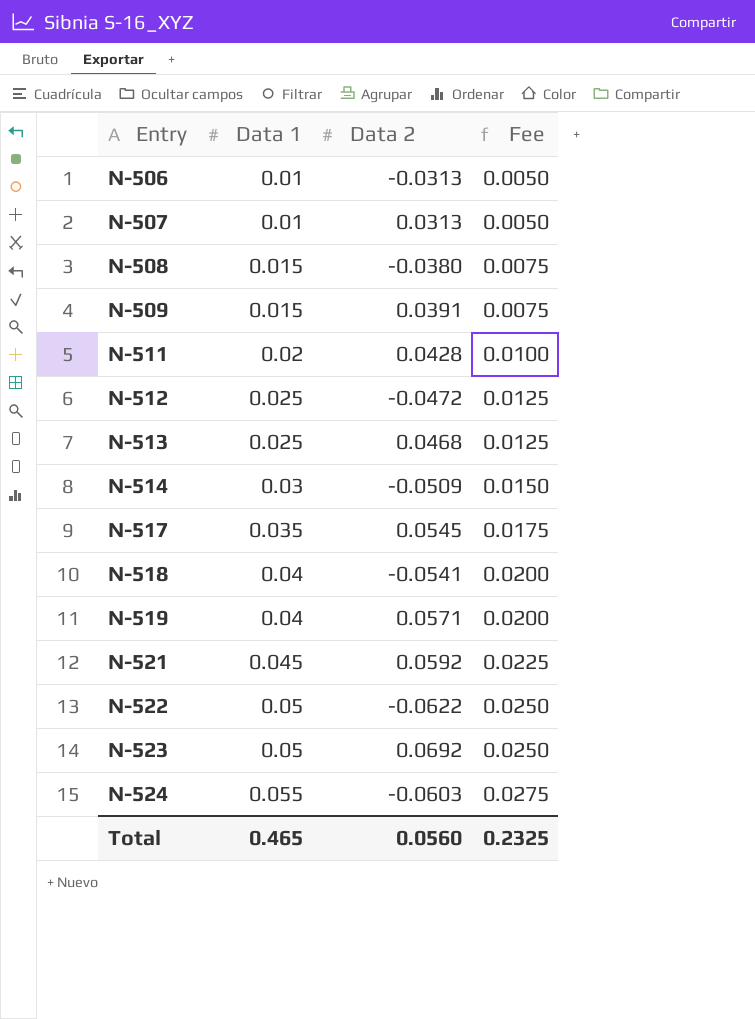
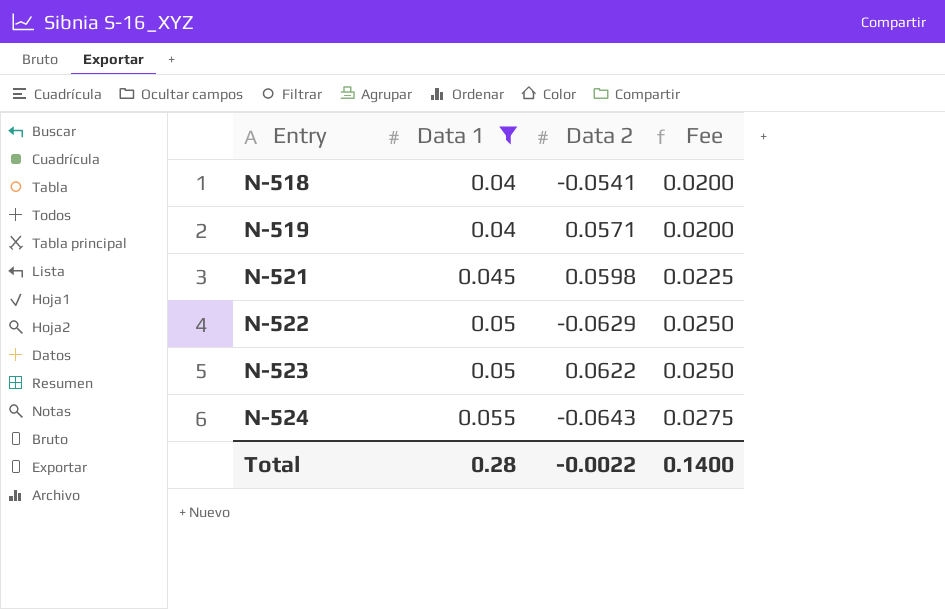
filter: none -> Data 1 >= 0.04
N-521 | Data 2: 0.0592 -> 0.0598
N-522 | Data 2: -0.0622 -> -0.0629
N-523 | Data 2: 0.0692 -> 0.0622
N-524 | Data 2: -0.0603 -> -0.0643
Total | Data 1: 0.465 -> 0.28
Total | Data 2: 0.0560 -> -0.0022
Total | Fee: 0.2325 -> 0.1400

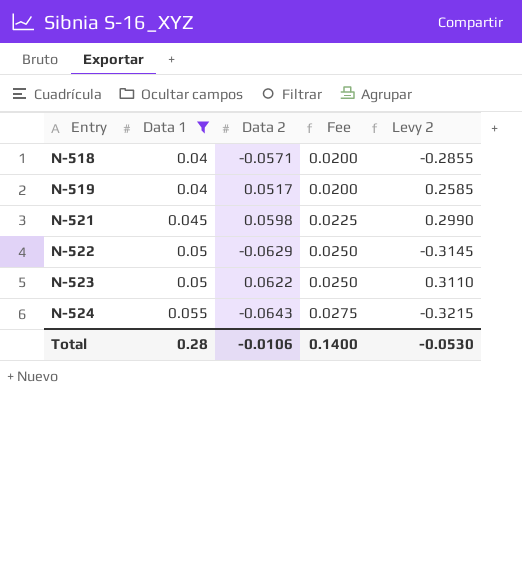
column Levy 2 | formula: none -> [Data 2] * 5
N-518 | Data 2: -0.0541 -> -0.0571
N-519 | Data 2: 0.0571 -> 0.0517
Total | Data 2: -0.0022 -> -0.0106

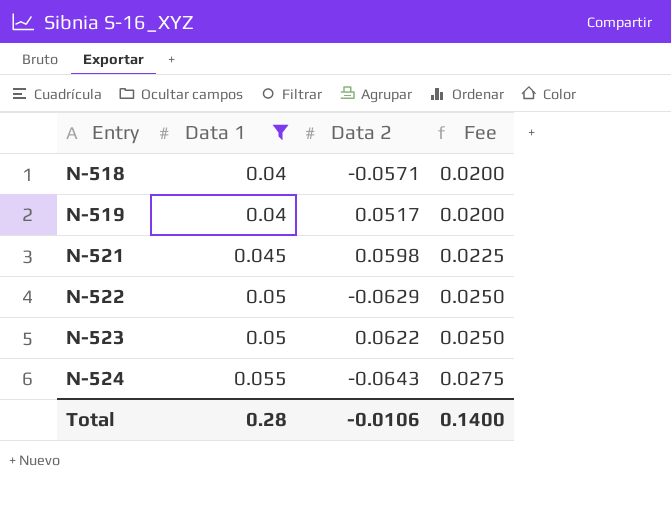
column Levy 2 | formula: [Data 2] * 5 -> none

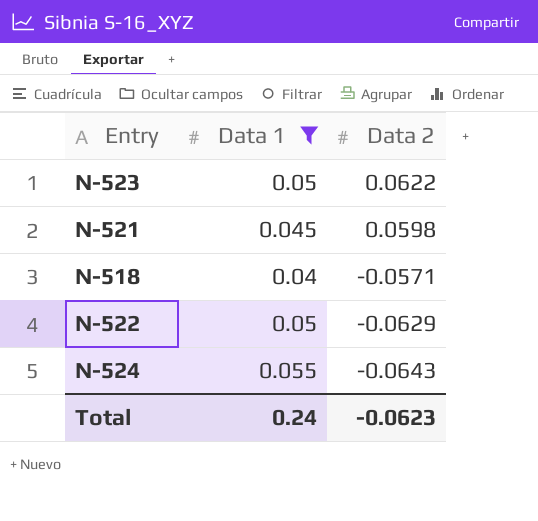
row order: Entry ascending -> Data 2 descending
column Fee | formula: [Data 1] * 0.5 -> none
row N-519: 0.04 | 0.0517 | 0.0200 -> none
Total | Data 1: 0.28 -> 0.24
Total | Data 2: -0.0106 -> -0.0623

